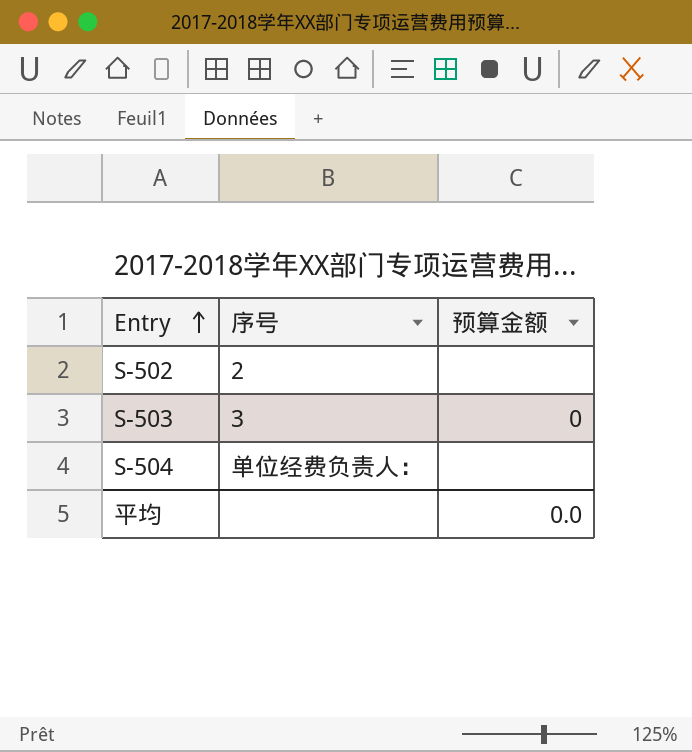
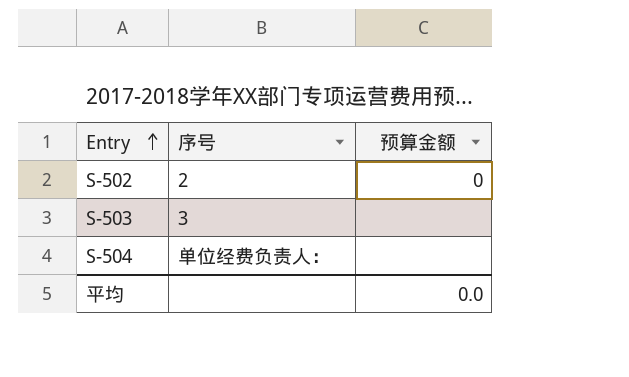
S-502 | 预算金额: none -> 0
S-503 | 预算金额: 0 -> none

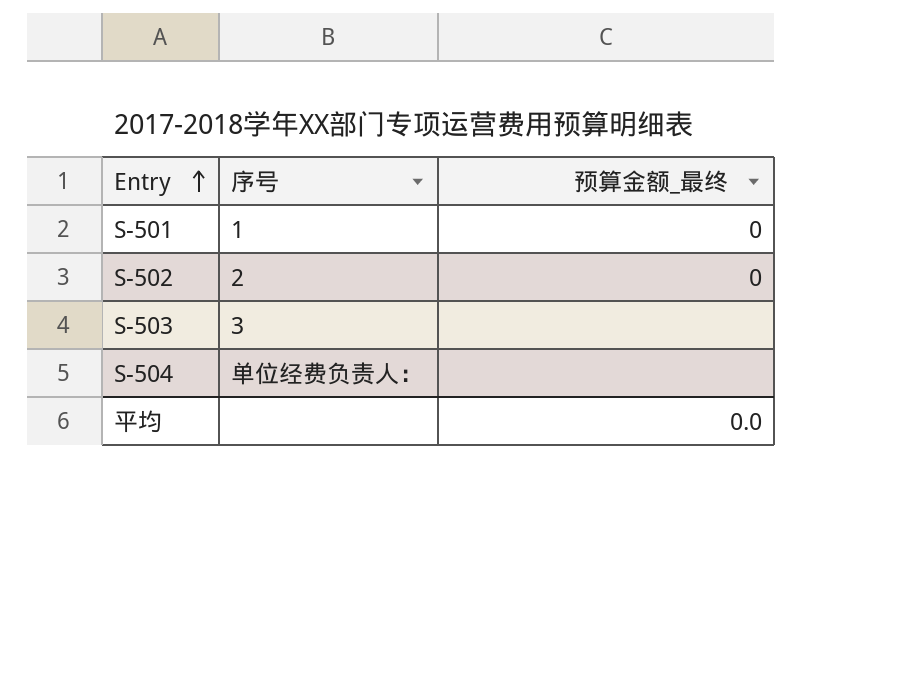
column name: 预算金额 -> 预算金额_最终
row S-501: none -> 1 | 0

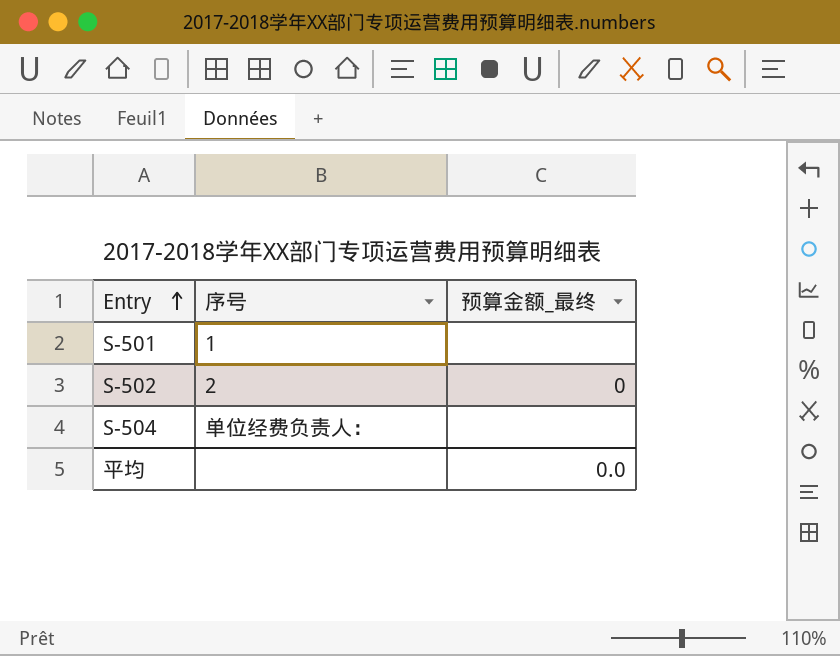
row S-503: 3 | none -> none
S-501 | 预算金额_最终: 0 -> none

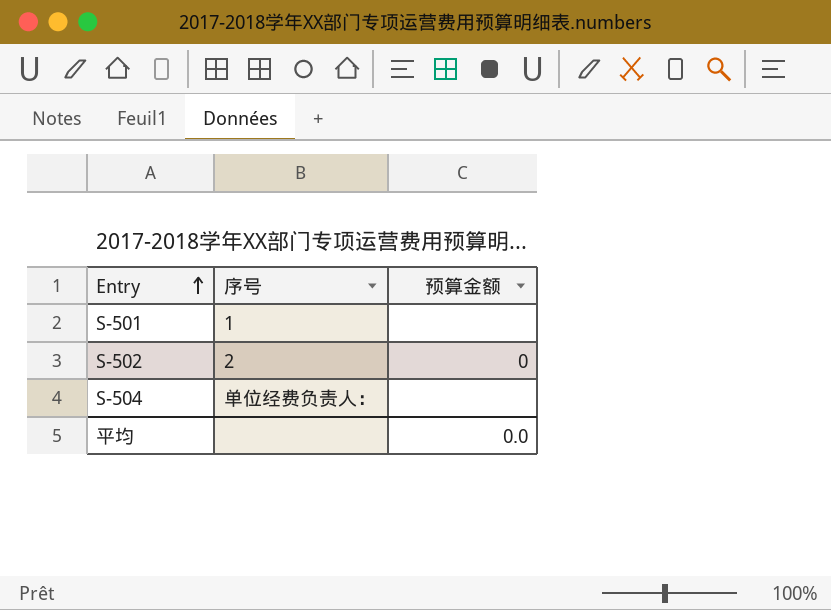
column name: 预算金额_最终 -> 预算金额

